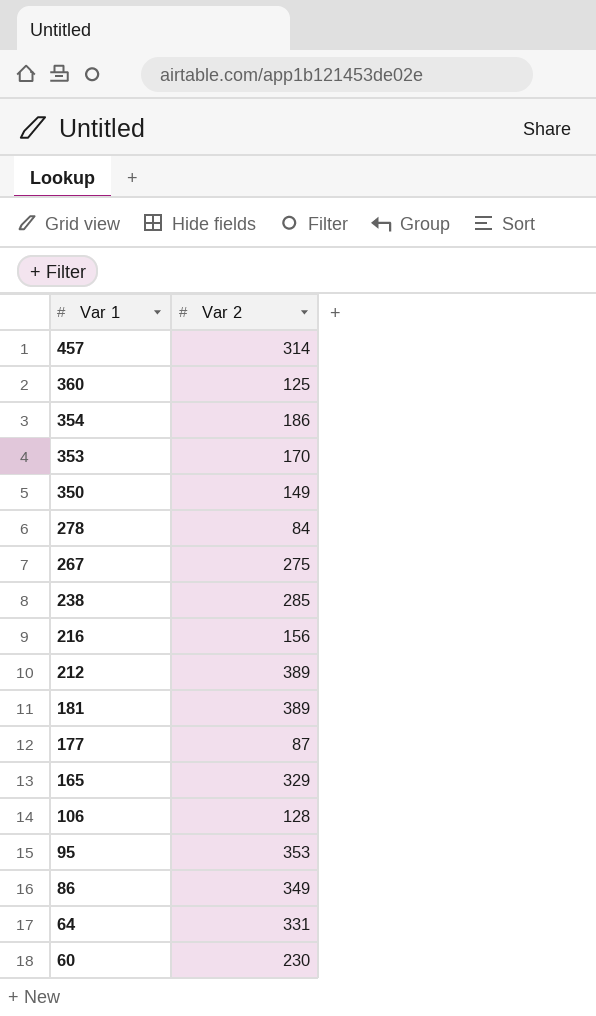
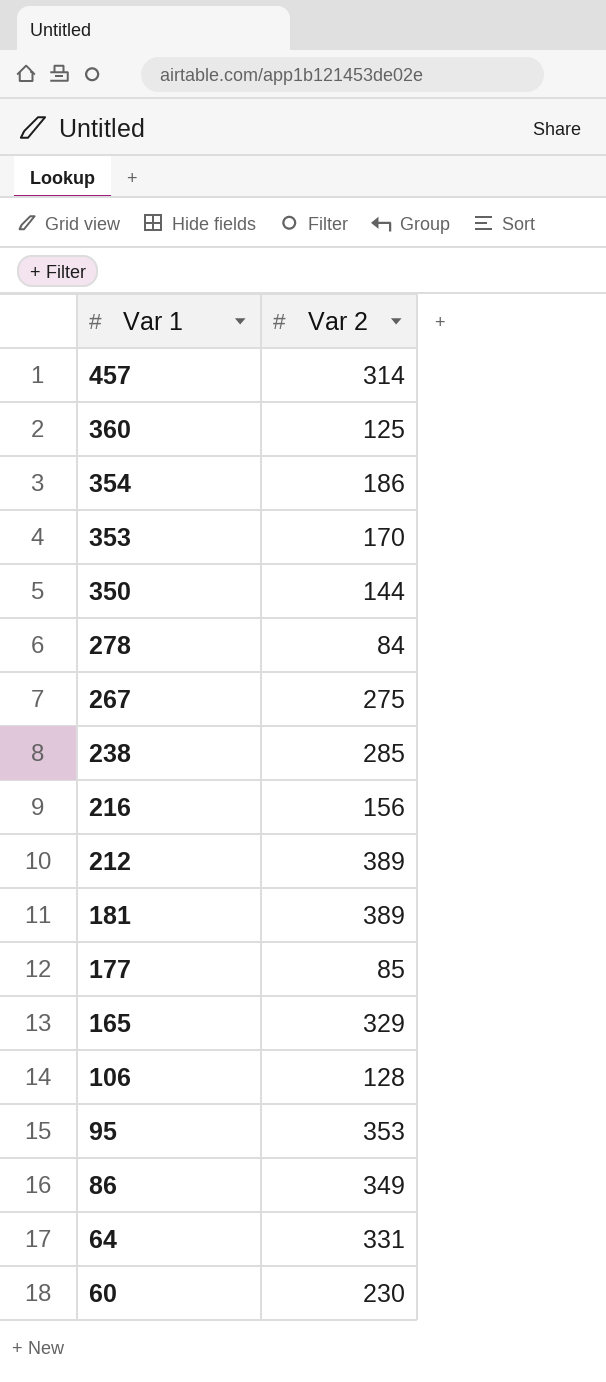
350 | Var 2: 149 -> 144
177 | Var 2: 87 -> 85

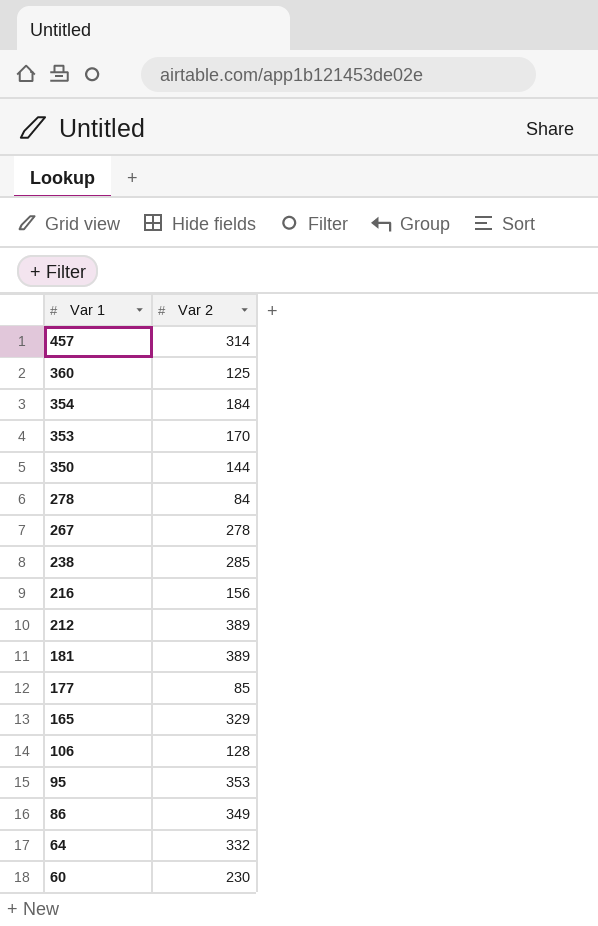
354 | Var 2: 186 -> 184
267 | Var 2: 275 -> 278
64 | Var 2: 331 -> 332

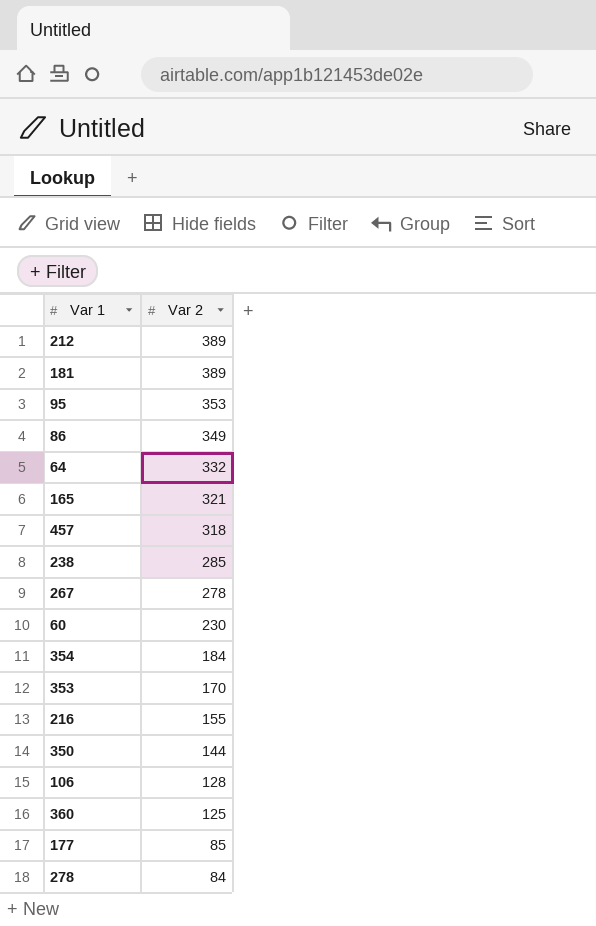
row order: Var 1 descending -> Var 2 descending
165 | Var 2: 329 -> 321
457 | Var 2: 314 -> 318
216 | Var 2: 156 -> 155

